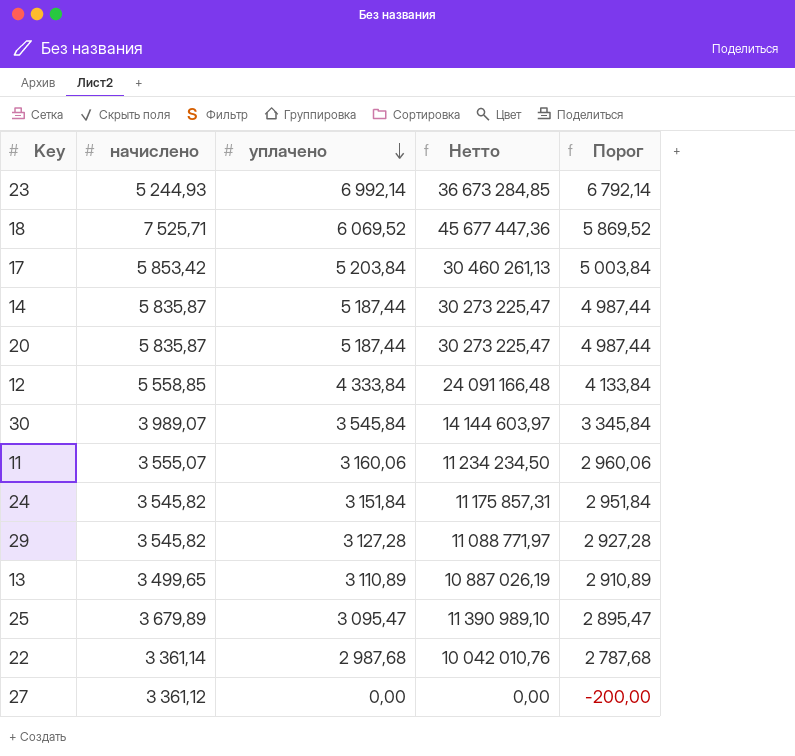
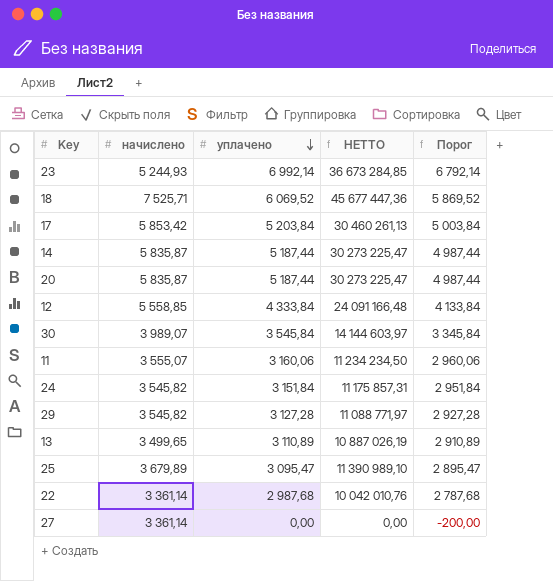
column name: Нетто -> НЕТТО
27 | начислено: 3 361,12 -> 3 361,14

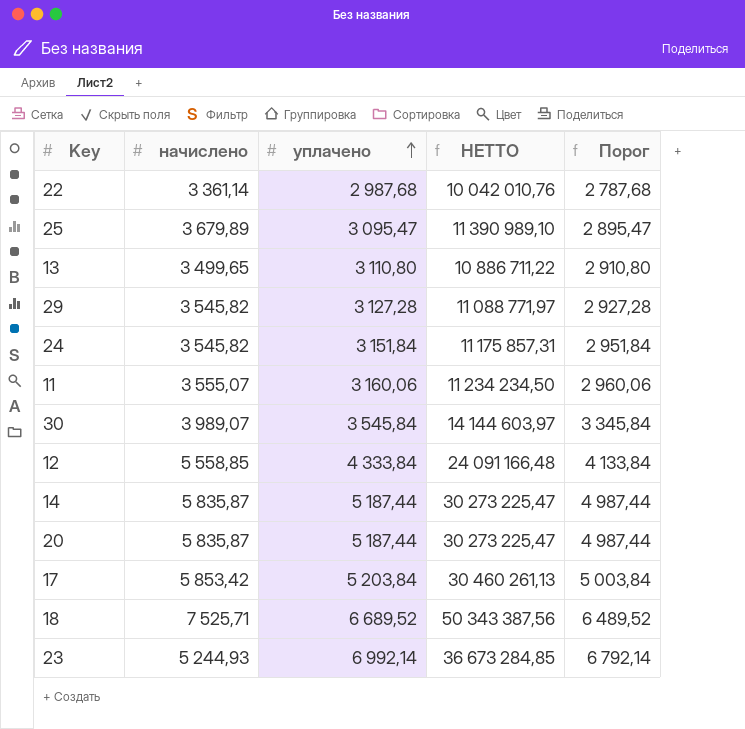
row order: уплачено descending -> уплачено ascending
row 27: 3 361,14 | 0,00 | 0,00 | -200,00 -> none
13 | уплачено: 3 110,89 -> 3 110,80
13 | НЕТТО: 10 887 026,19 -> 10 886 711,22
13 | Порог: 2 910,89 -> 2 910,80
18 | уплачено: 6 069,52 -> 6 689,52
18 | НЕТТО: 45 677 447,36 -> 50 343 387,56
18 | Порог: 5 869,52 -> 6 489,52

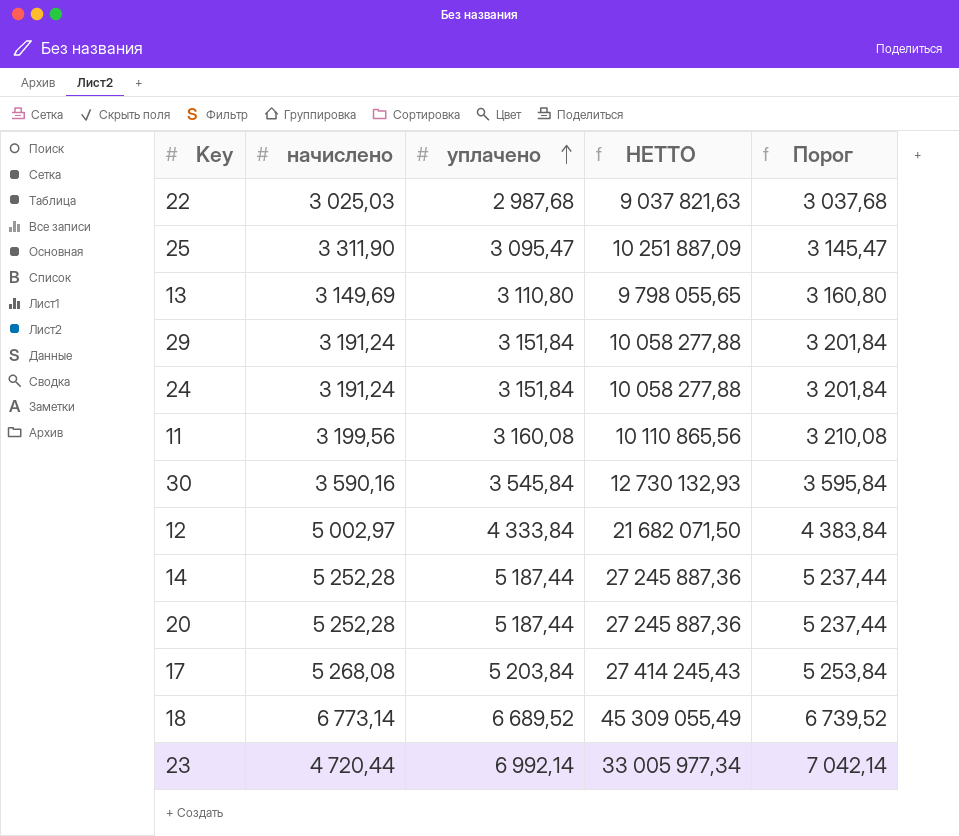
column Порог | formula: [уплачено] - 200 -> [уплачено] + 50
22 | начислено: 3 361,14 -> 3 025,03
22 | НЕТТО: 10 042 010,76 -> 9 037 821,63
25 | начислено: 3 679,89 -> 3 311,90
25 | НЕТТО: 11 390 989,10 -> 10 251 887,09
13 | начислено: 3 499,65 -> 3 149,69
13 | НЕТТО: 10 886 711,22 -> 9 798 055,65
29 | начислено: 3 545,82 -> 3 191,24
29 | уплачено: 3 127,28 -> 3 151,84
29 | НЕТТО: 11 088 771,97 -> 10 058 277,88
24 | начислено: 3 545,82 -> 3 191,24
24 | НЕТТО: 11 175 857,31 -> 10 058 277,88
11 | начислено: 3 555,07 -> 3 199,56
11 | уплачено: 3 160,06 -> 3 160,08
11 | НЕТТО: 11 234 234,50 -> 10 110 865,56
30 | начислено: 3 989,07 -> 3 590,16
30 | НЕТТО: 14 144 603,97 -> 12 730 132,93
12 | начислено: 5 558,85 -> 5 002,97
12 | НЕТТО: 24 091 166,48 -> 21 682 071,50
14 | начислено: 5 835,87 -> 5 252,28
14 | НЕТТО: 30 273 225,47 -> 27 245 887,36
20 | начислено: 5 835,87 -> 5 252,28
20 | НЕТТО: 30 273 225,47 -> 27 245 887,36
17 | начислено: 5 853,42 -> 5 268,08
17 | НЕТТО: 30 460 261,13 -> 27 414 245,43
18 | начислено: 7 525,71 -> 6 773,14
18 | НЕТТО: 50 343 387,56 -> 45 309 055,49
23 | начислено: 5 244,93 -> 4 720,44
23 | НЕТТО: 36 673 284,85 -> 33 005 977,34

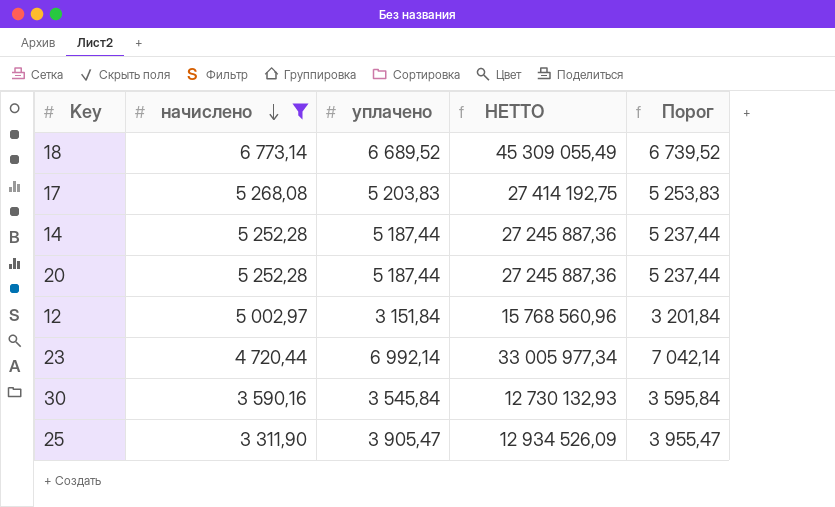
filter: none -> начислено >= 3 311,90
row order: уплачено ascending -> начислено descending
17 | уплачено: 5 203,84 -> 5 203,83
17 | НЕТТО: 27 414 245,43 -> 27 414 192,75
17 | Порог: 5 253,84 -> 5 253,83
12 | уплачено: 4 333,84 -> 3 151,84
12 | НЕТТО: 21 682 071,50 -> 15 768 560,96
12 | Порог: 4 383,84 -> 3 201,84
25 | уплачено: 3 095,47 -> 3 905,47
25 | НЕТТО: 10 251 887,09 -> 12 934 526,09
25 | Порог: 3 145,47 -> 3 955,47

